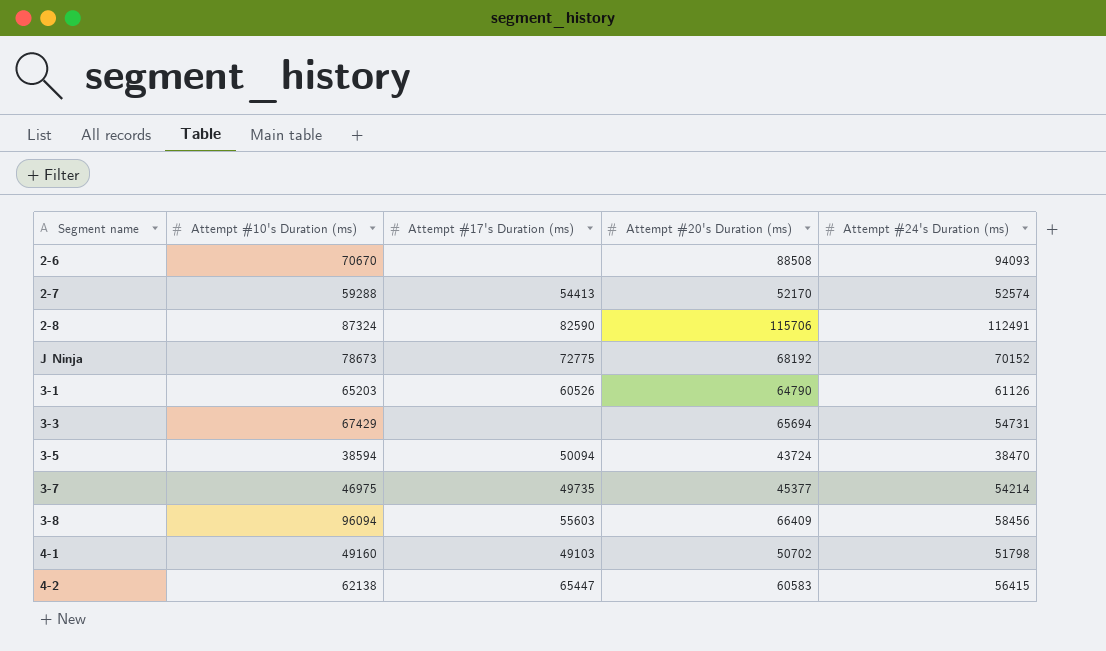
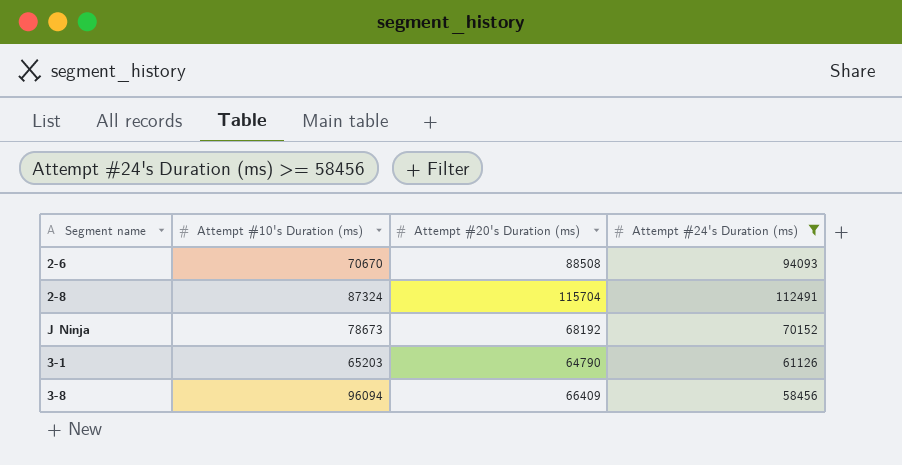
filter: none -> Attempt #24's Duration (ms) >= 58456
column Attempt #17's Duration (ms) | position: 3 -> none
2-8 | Attempt #20's Duration (ms): 115706 -> 115704

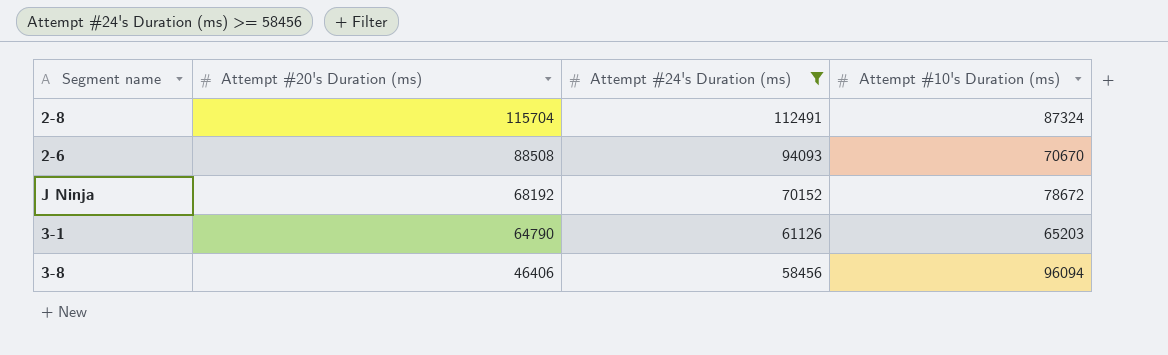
row order: none -> Attempt #20's Duration (ms) descending
column Attempt #10's Duration (ms) | position: 2 -> 4
J Ninja | Attempt #10's Duration (ms): 78673 -> 78672
3-8 | Attempt #20's Duration (ms): 66409 -> 46406

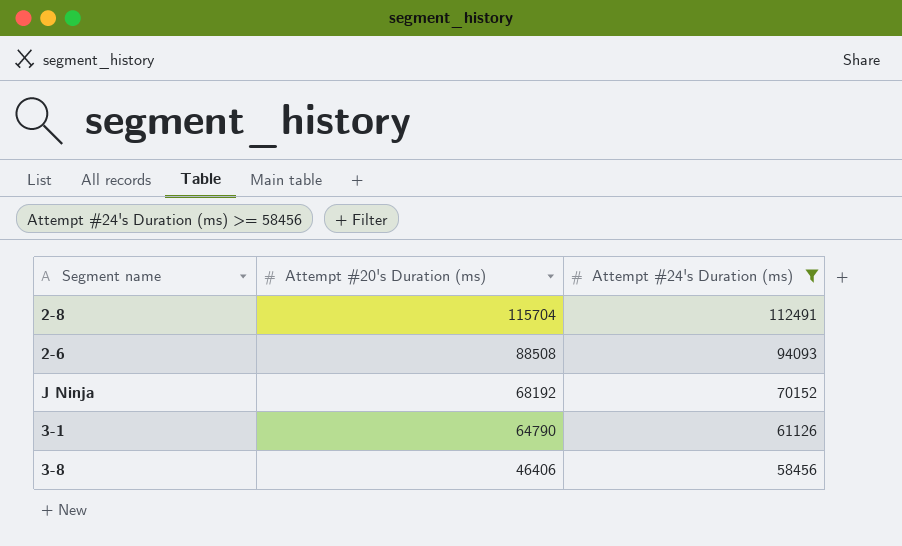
column Attempt #10's Duration (ms) | position: 4 -> none

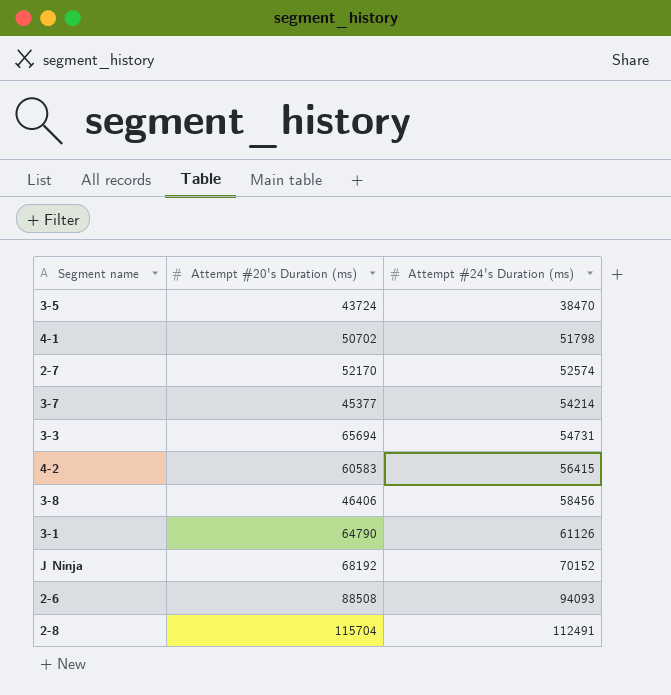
filter: Attempt #24's Duration (ms) >= 58456 -> none
row order: Attempt #20's Duration (ms) descending -> Attempt #24's Duration (ms) ascending

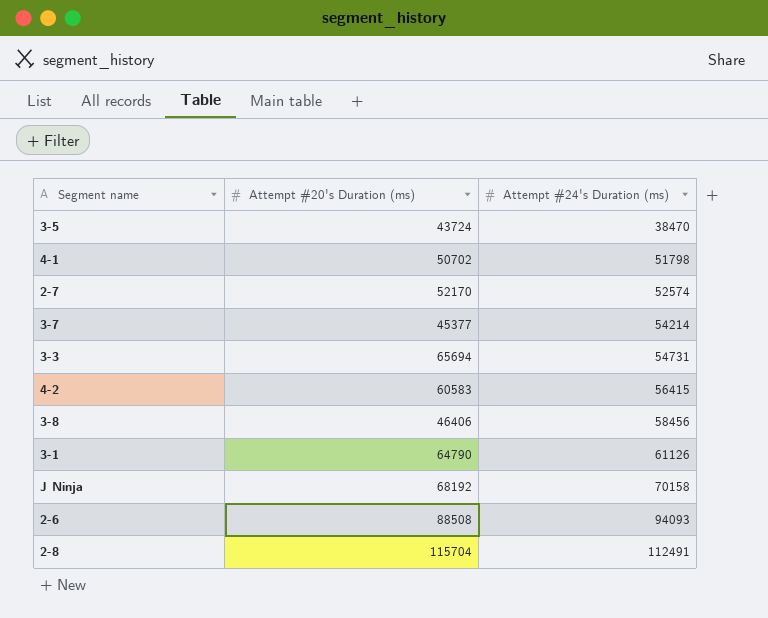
J Ninja | Attempt #24's Duration (ms): 70152 -> 70158

